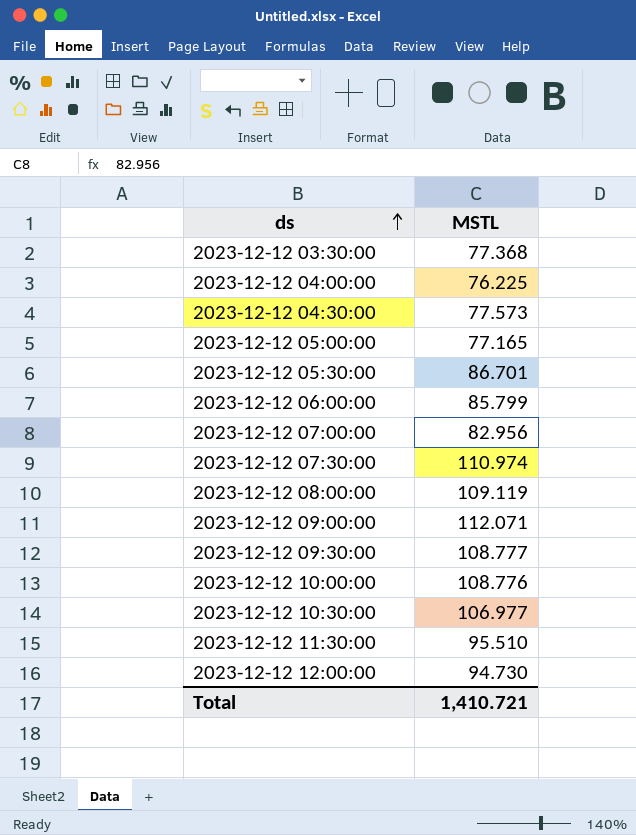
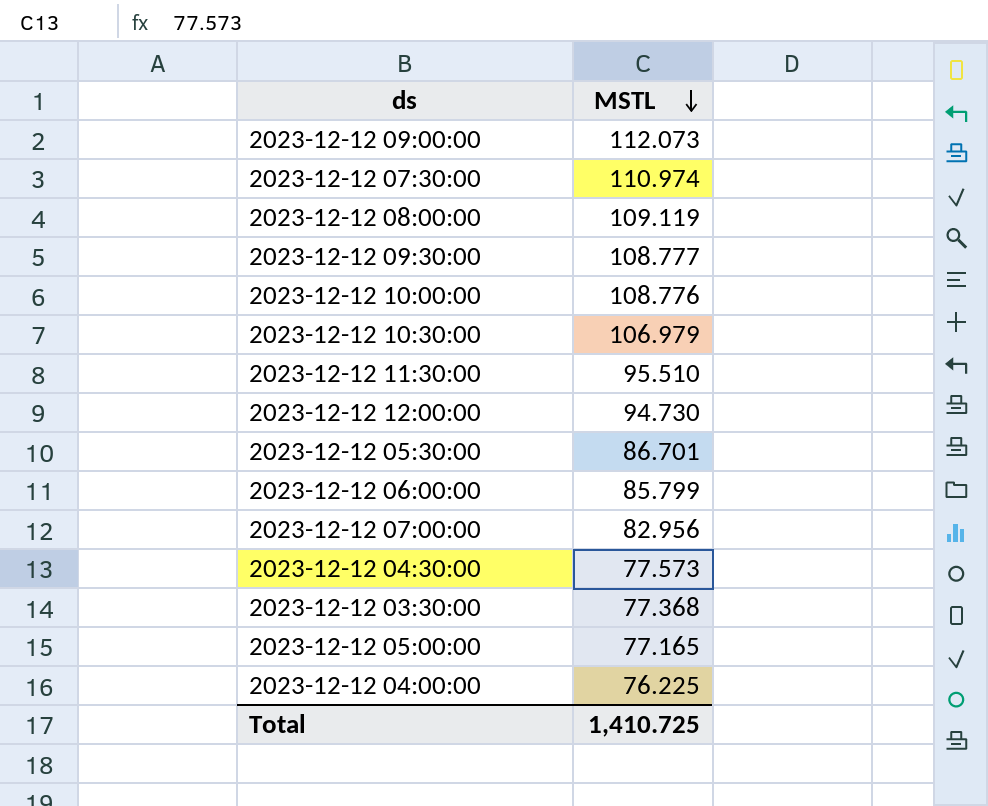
row order: ds ascending -> MSTL descending
2023-12-12 09:00:00 | MSTL: 112.071 -> 112.073
2023-12-12 10:30:00 | MSTL: 106.977 -> 106.979
Total | MSTL: 1,410.721 -> 1,410.725

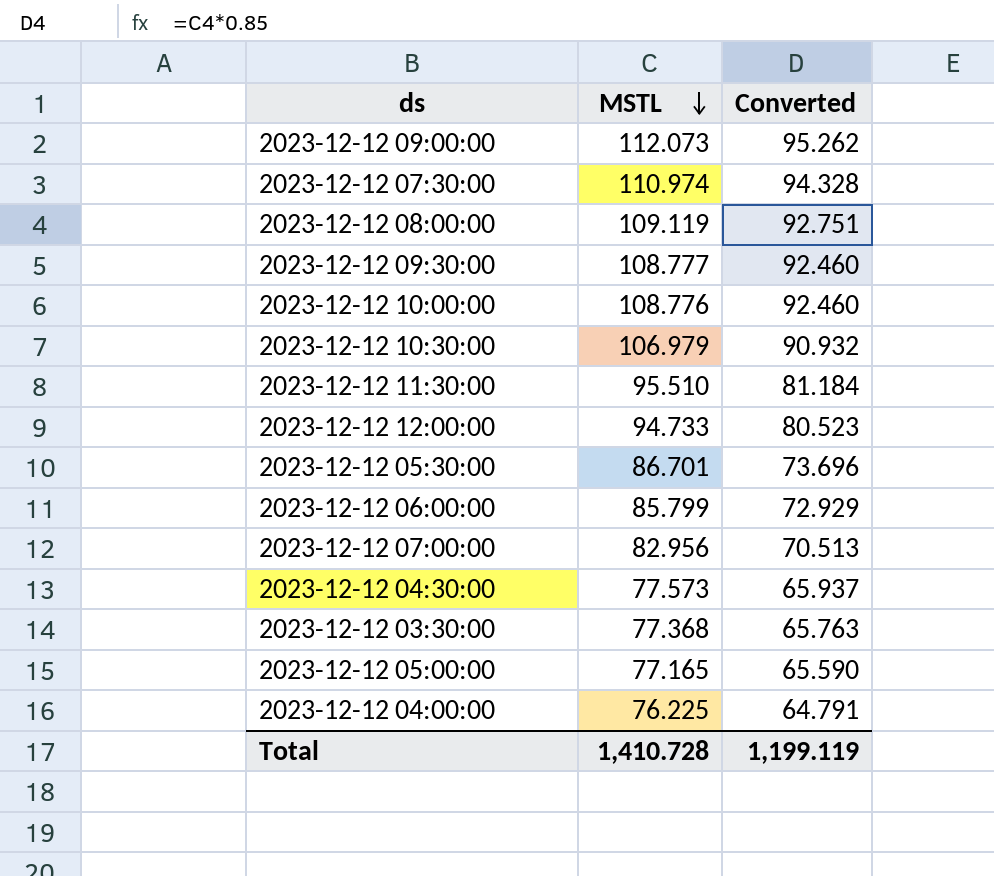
column Converted | formula: none -> [MSTL] * 0.85
2023-12-12 12:00:00 | MSTL: 94.730 -> 94.733
Total | MSTL: 1,410.725 -> 1,410.728

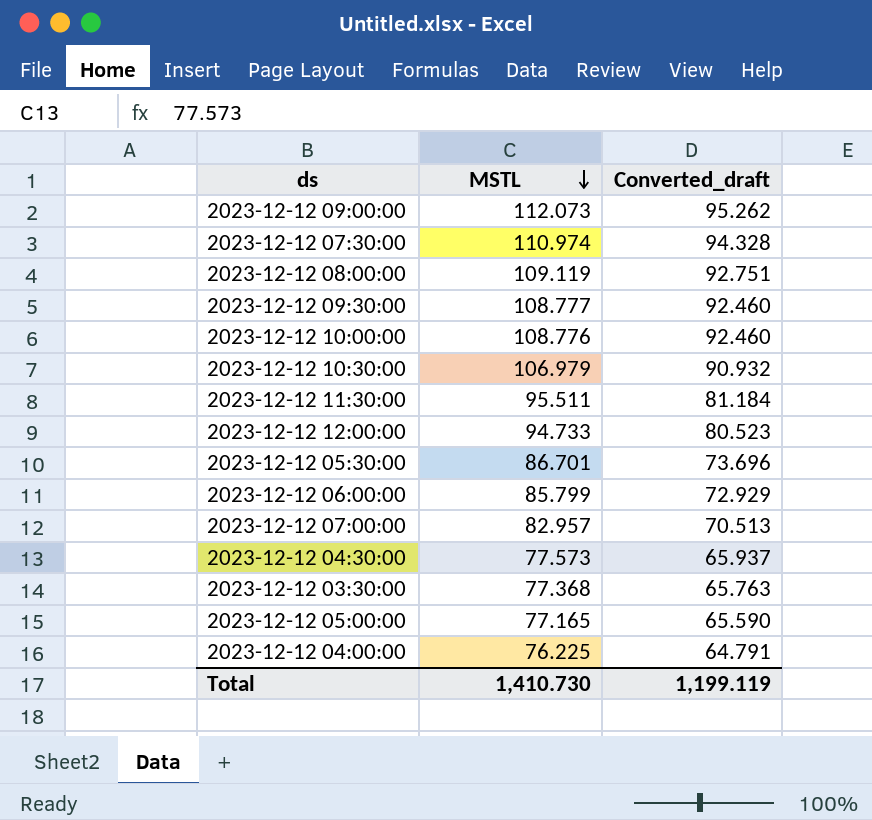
column name: Converted -> Converted_draft
2023-12-12 11:30:00 | MSTL: 95.510 -> 95.511
2023-12-12 07:00:00 | MSTL: 82.956 -> 82.957
Total | MSTL: 1,410.728 -> 1,410.730

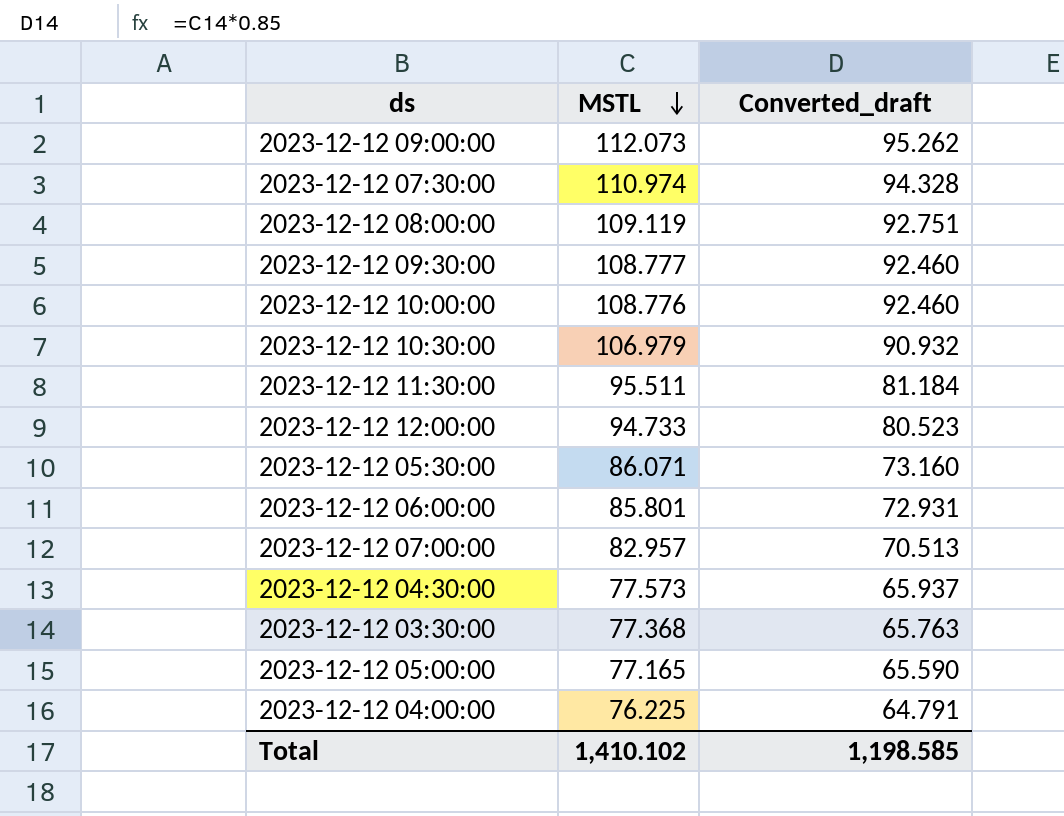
2023-12-12 05:30:00 | MSTL: 86.701 -> 86.071
2023-12-12 05:30:00 | Converted_draft: 73.696 -> 73.160
2023-12-12 06:00:00 | MSTL: 85.799 -> 85.801
2023-12-12 06:00:00 | Converted_draft: 72.929 -> 72.931
Total | MSTL: 1,410.730 -> 1,410.102
Total | Converted_draft: 1,199.119 -> 1,198.585

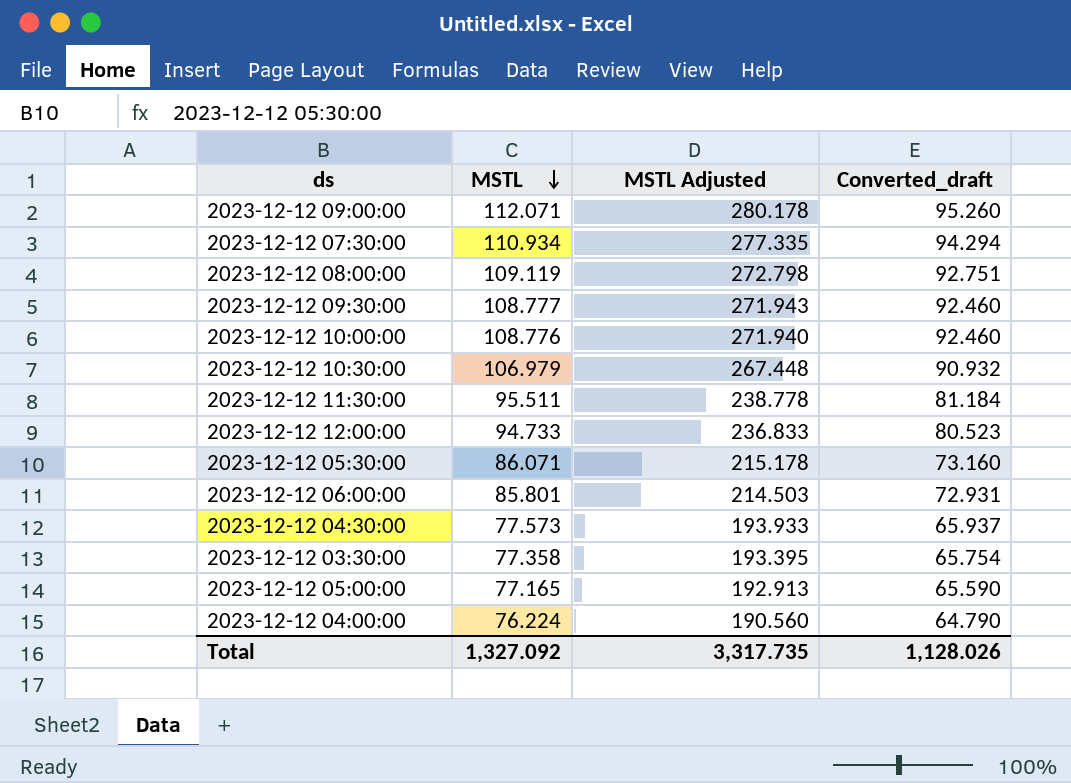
column MSTL Adjusted | formula: none -> [MSTL] * 2.5
row 2023-12-12 07:00:00: 82.957 | 70.513 -> none
2023-12-12 09:00:00 | MSTL: 112.073 -> 112.071
2023-12-12 09:00:00 | Converted_draft: 95.262 -> 95.260
2023-12-12 07:30:00 | MSTL: 110.974 -> 110.934
2023-12-12 07:30:00 | Converted_draft: 94.328 -> 94.294
2023-12-12 03:30:00 | MSTL: 77.368 -> 77.358
2023-12-12 03:30:00 | Converted_draft: 65.763 -> 65.754
2023-12-12 04:00:00 | MSTL: 76.225 -> 76.224
2023-12-12 04:00:00 | Converted_draft: 64.791 -> 64.790
Total | MSTL: 1,410.102 -> 1,327.092
Total | Converted_draft: 1,198.585 -> 1,128.026

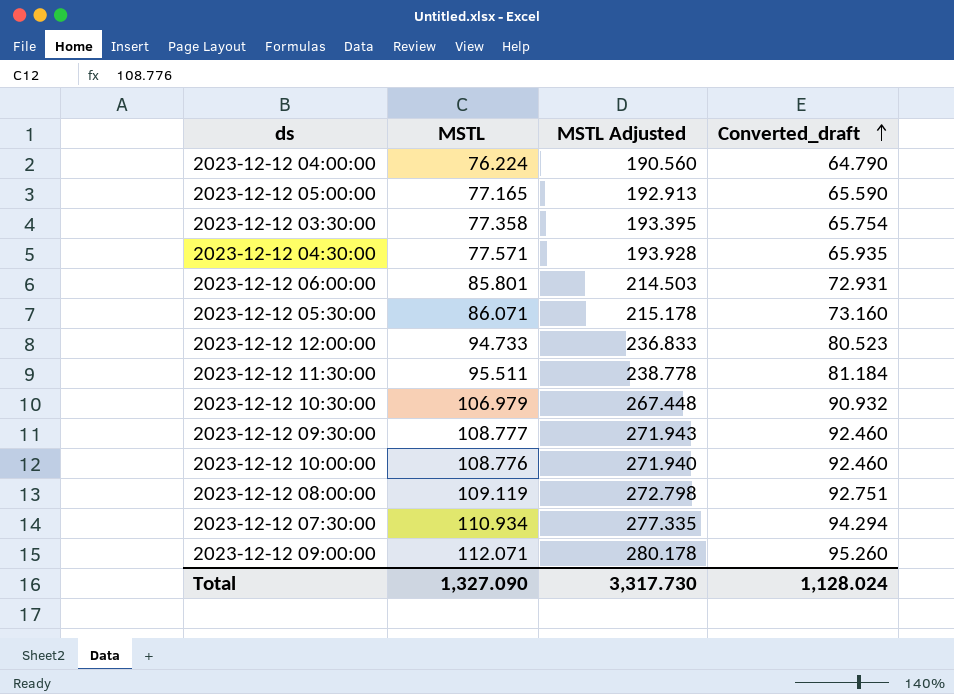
row order: MSTL descending -> Converted_draft ascending
2023-12-12 04:30:00 | MSTL: 77.573 -> 77.571
2023-12-12 04:30:00 | MSTL Adjusted: 193.933 -> 193.928
2023-12-12 04:30:00 | Converted_draft: 65.937 -> 65.935
Total | MSTL: 1,327.092 -> 1,327.090
Total | MSTL Adjusted: 3,317.735 -> 3,317.730
Total | Converted_draft: 1,128.026 -> 1,128.024

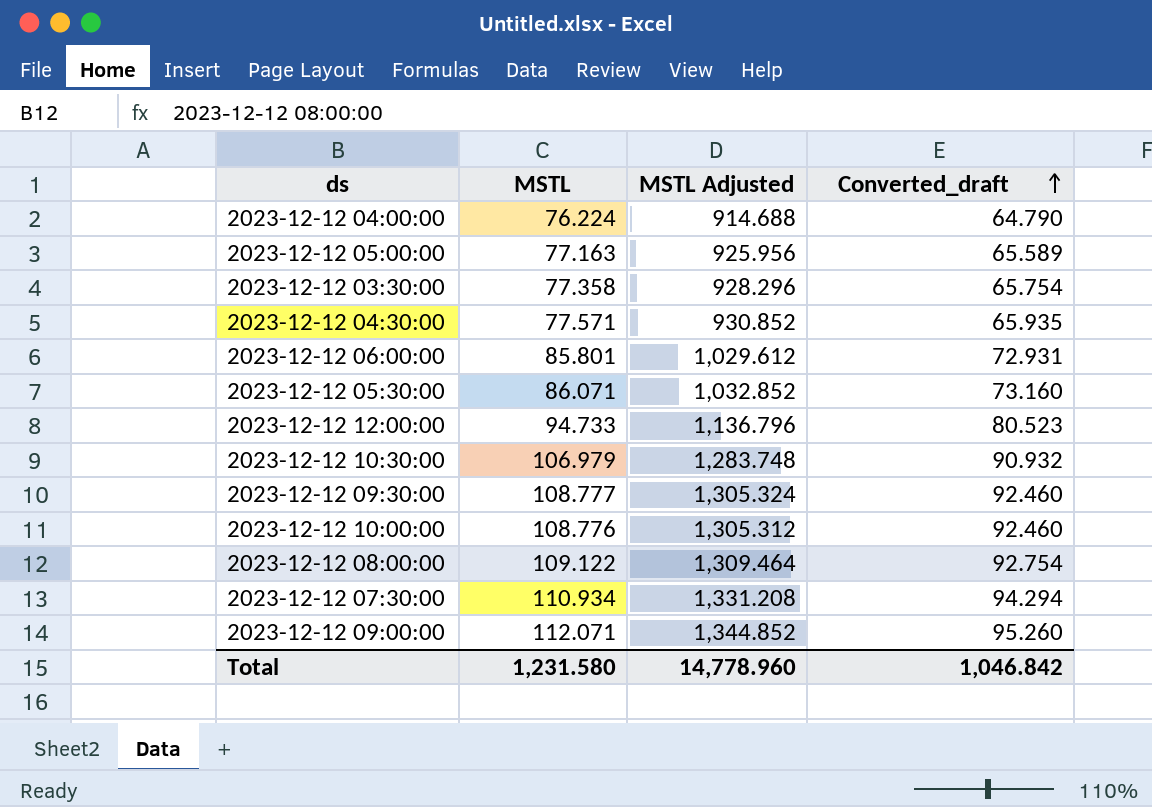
column MSTL Adjusted | formula: [MSTL] * 2.5 -> [MSTL] * 12
row 2023-12-12 11:30:00: 95.511 | 238.778 | 81.184 -> none
2023-12-12 05:00:00 | MSTL: 77.165 -> 77.163
2023-12-12 05:00:00 | Converted_draft: 65.590 -> 65.589
2023-12-12 08:00:00 | MSTL: 109.119 -> 109.122
2023-12-12 08:00:00 | Converted_draft: 92.751 -> 92.754
Total | MSTL: 1,327.090 -> 1,231.580
Total | MSTL Adjusted: 3,317.730 -> 14,778.960
Total | Converted_draft: 1,128.024 -> 1,046.842

